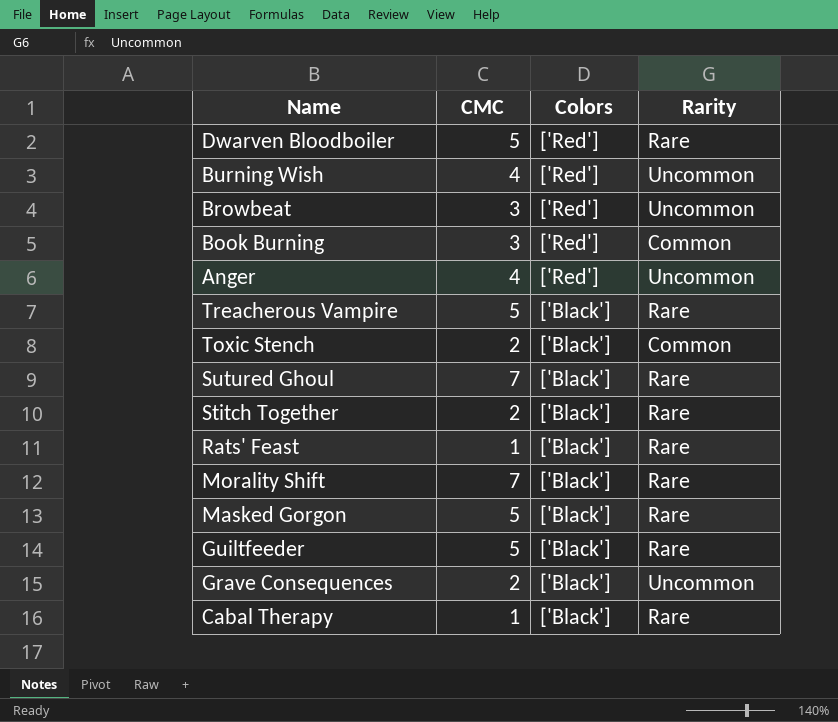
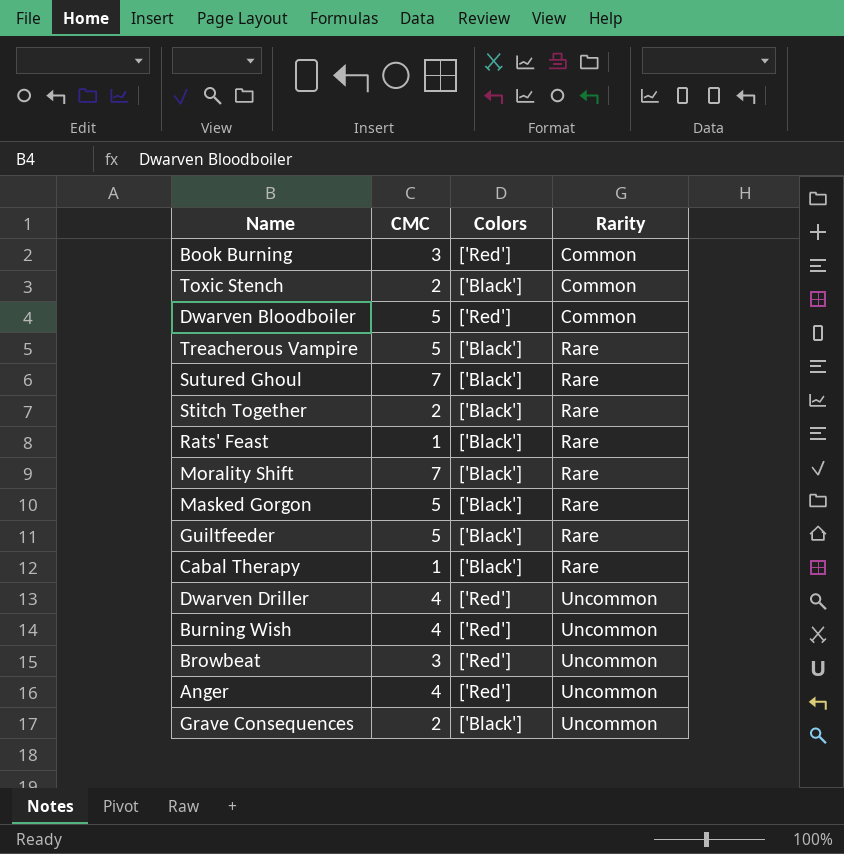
row order: Colors descending -> Rarity ascending
Dwarven Bloodboiler | Rarity: Rare -> Common
row Dwarven Driller: none -> 4 | ['Red'] | Uncommon

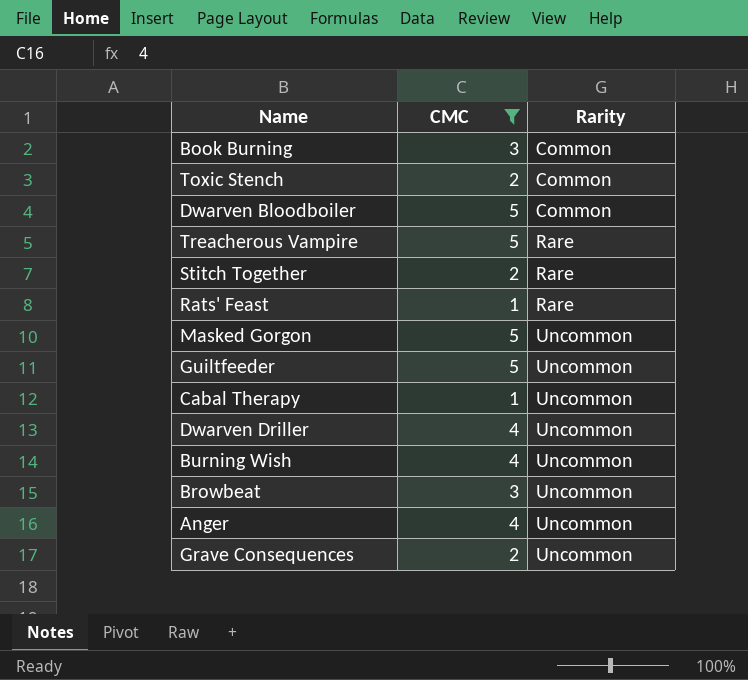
filter: none -> CMC != 7
column Colors | position: 3 -> none
Masked Gorgon | Rarity: Rare -> Uncommon
Guiltfeeder | Rarity: Rare -> Uncommon
Cabal Therapy | Rarity: Rare -> Uncommon

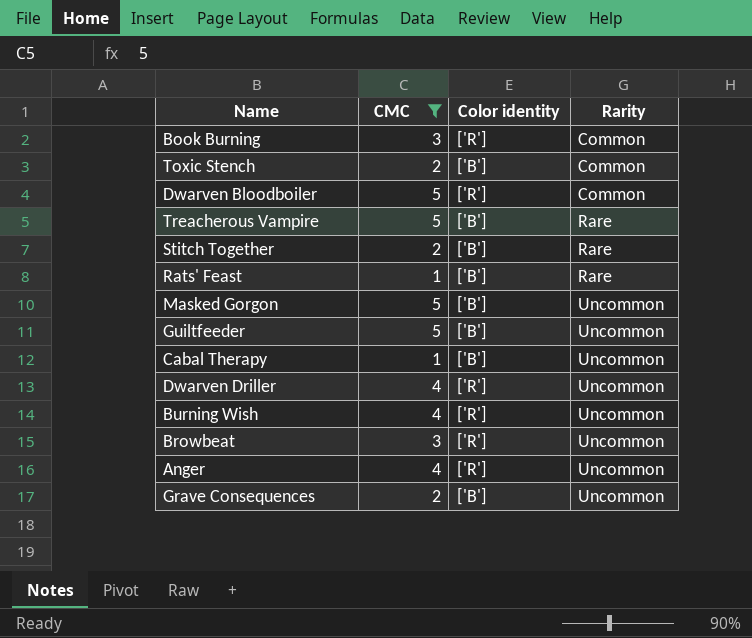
column Color identity | position: none -> 3

